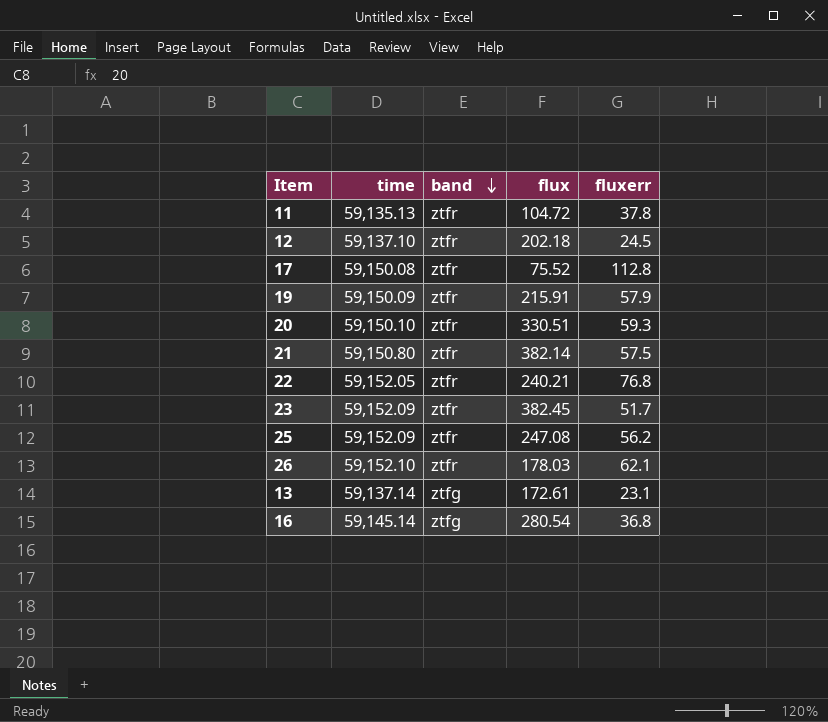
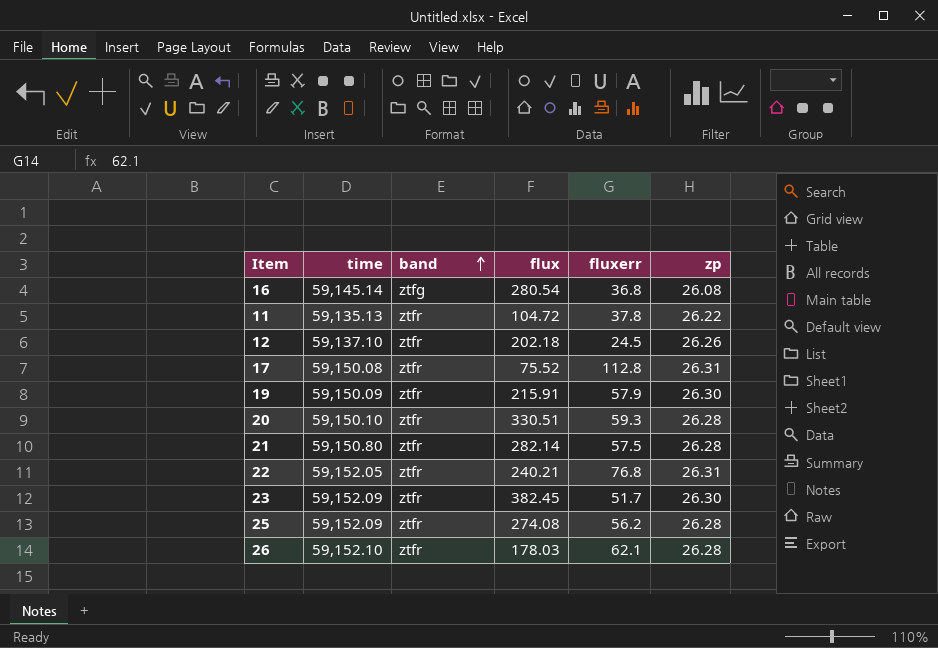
row order: band descending -> band ascending
column zp | position: none -> 6
row 13: 59,137.14 | ztfg | 172.61 | 23.1 -> none
21 | flux: 382.14 -> 282.14
25 | flux: 247.08 -> 274.08

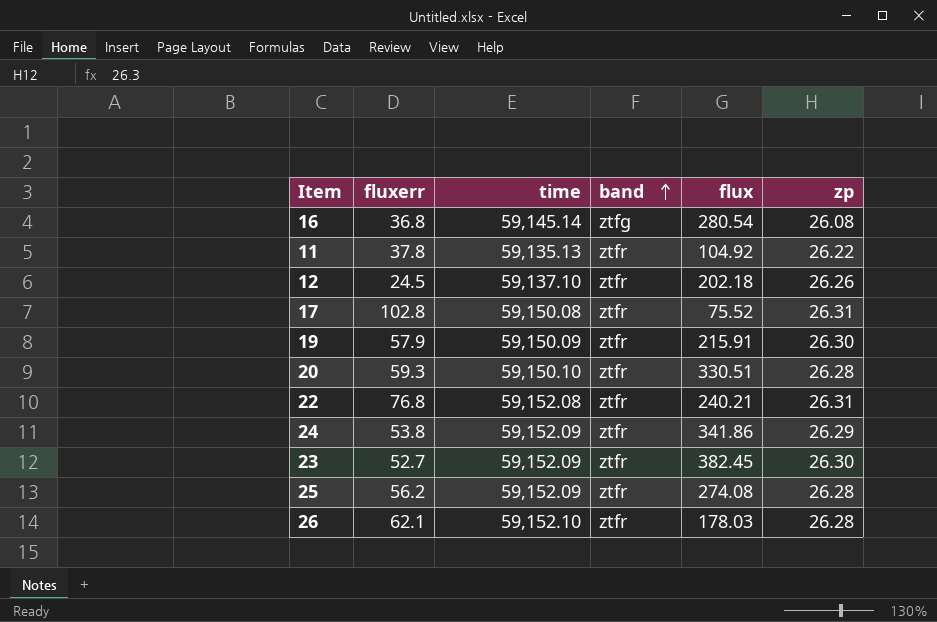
column fluxerr | position: 5 -> 2
row 21: 59,150.80 | ztfr | 282.14 | 57.5 | 26.28 -> none
11 | flux: 104.72 -> 104.92
17 | fluxerr: 112.8 -> 102.8
22 | time: 59,152.05 -> 59,152.08
row 24: none -> 53.8 | 59,152.09 | ztfr | 341.86 | 26.29
23 | fluxerr: 51.7 -> 52.7

